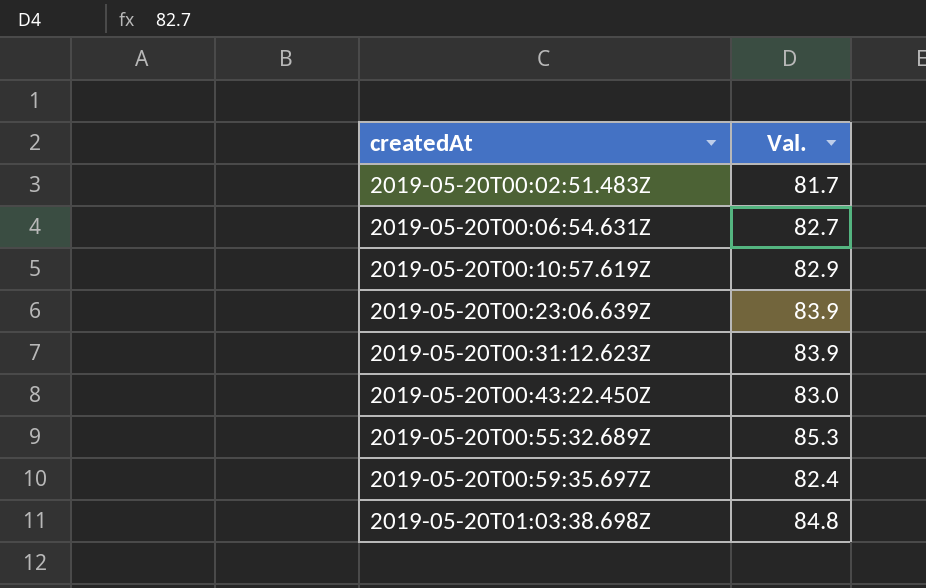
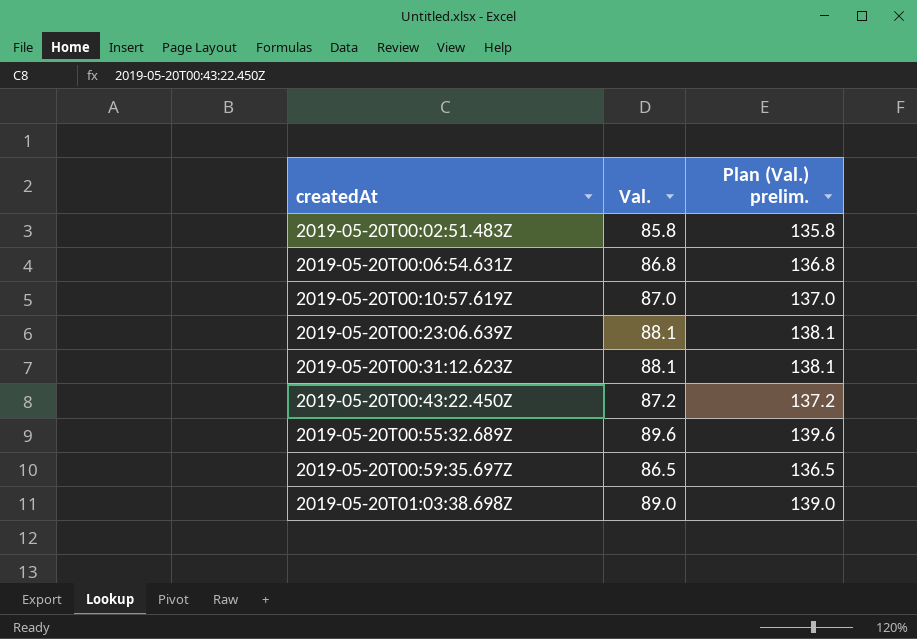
column Plan (Val.) prelim. | formula: none -> [Val.] + 50
2019-05-20T00:02:51.483Z | Val.: 81.7 -> 85.8
2019-05-20T00:06:54.631Z | Val.: 82.7 -> 86.8
2019-05-20T00:10:57.619Z | Val.: 82.9 -> 87.0
2019-05-20T00:23:06.639Z | Val.: 83.9 -> 88.1
2019-05-20T00:31:12.623Z | Val.: 83.9 -> 88.1
2019-05-20T00:43:22.450Z | Val.: 83.0 -> 87.2
2019-05-20T00:55:32.689Z | Val.: 85.3 -> 89.6
2019-05-20T00:59:35.697Z | Val.: 82.4 -> 86.5
2019-05-20T01:03:38.698Z | Val.: 84.8 -> 89.0

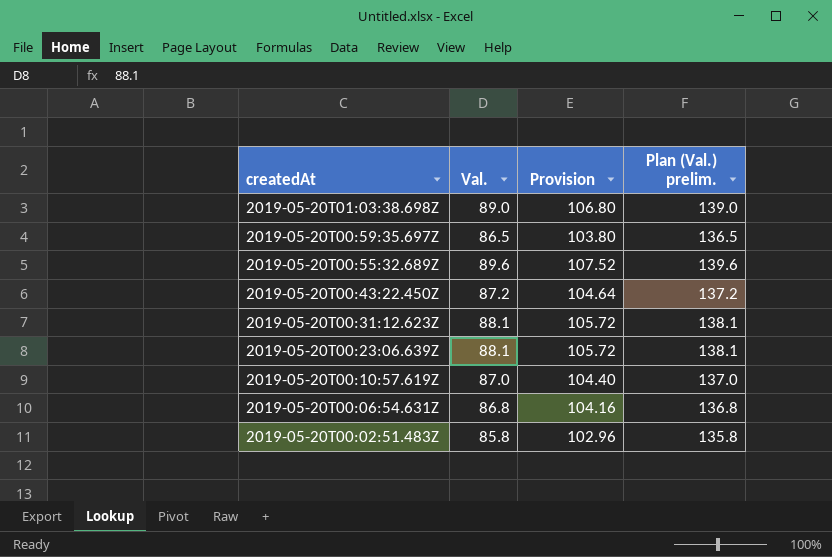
row order: createdAt ascending -> createdAt descending
column Provision | formula: none -> [Val.] * 1.2

